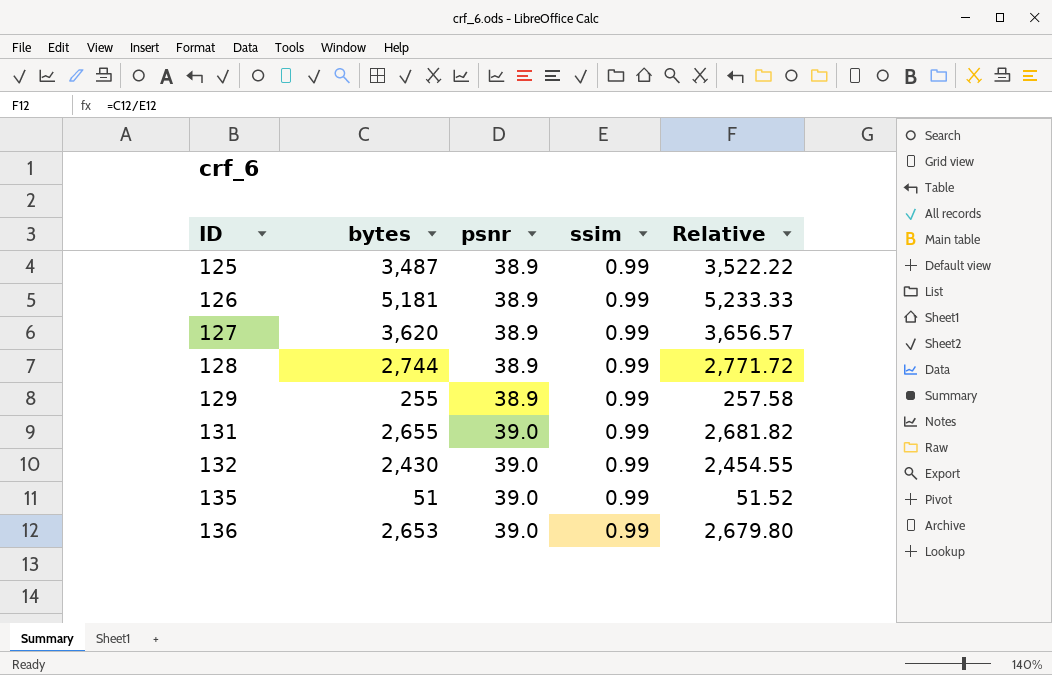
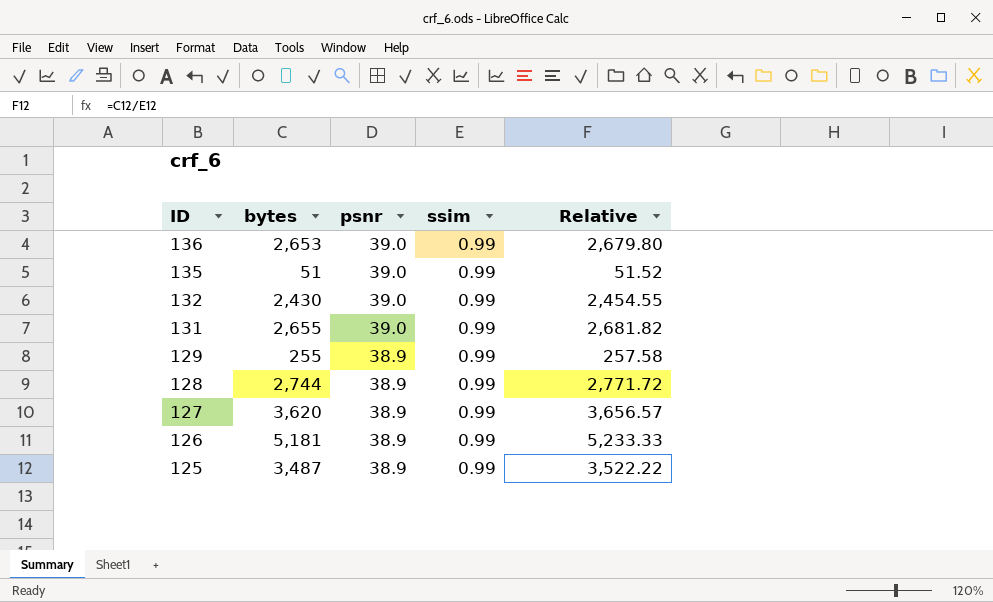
row order: ID ascending -> ID descending

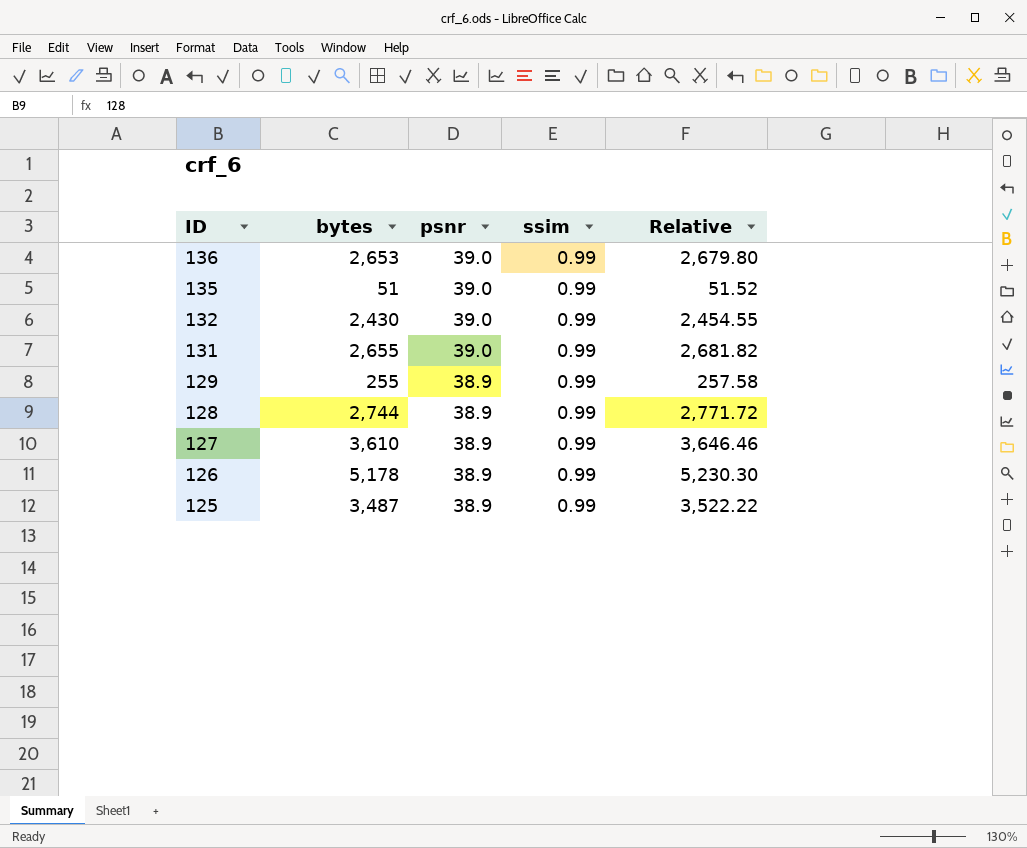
127 | bytes: 3,620 -> 3,610
127 | Relative: 3,656.57 -> 3,646.46
126 | bytes: 5,181 -> 5,178
126 | Relative: 5,233.33 -> 5,230.30

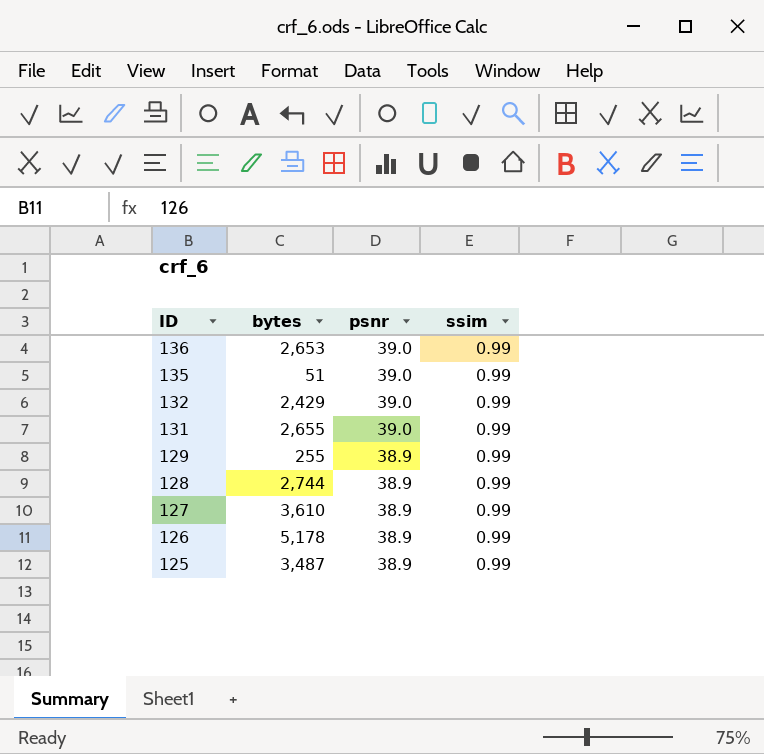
column Relative | formula: [bytes] / [ssim] -> none
132 | bytes: 2,430 -> 2,429

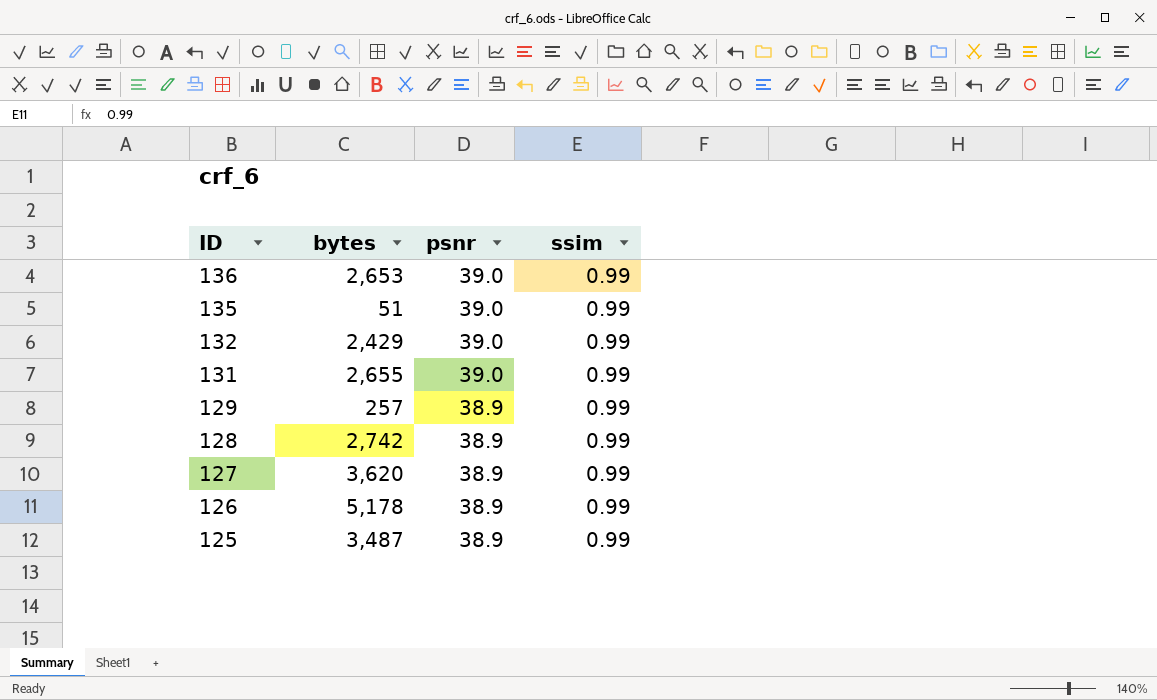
129 | bytes: 255 -> 257
128 | bytes: 2,744 -> 2,742
127 | bytes: 3,610 -> 3,620

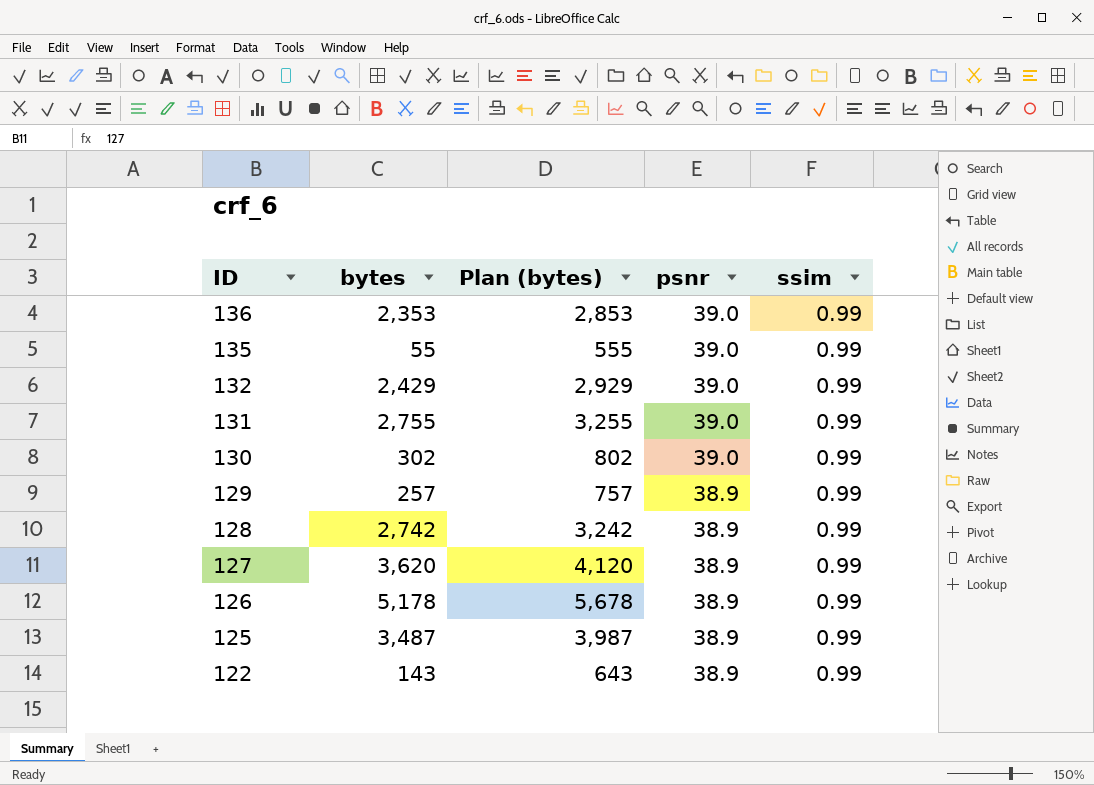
column Plan (bytes) | formula: none -> [bytes] + 500
136 | bytes: 2,653 -> 2,353
135 | bytes: 51 -> 55
131 | bytes: 2,655 -> 2,755
row 130: none -> 302 | 802 | 39.0 | 0.99
row 122: none -> 143 | 643 | 38.9 | 0.99

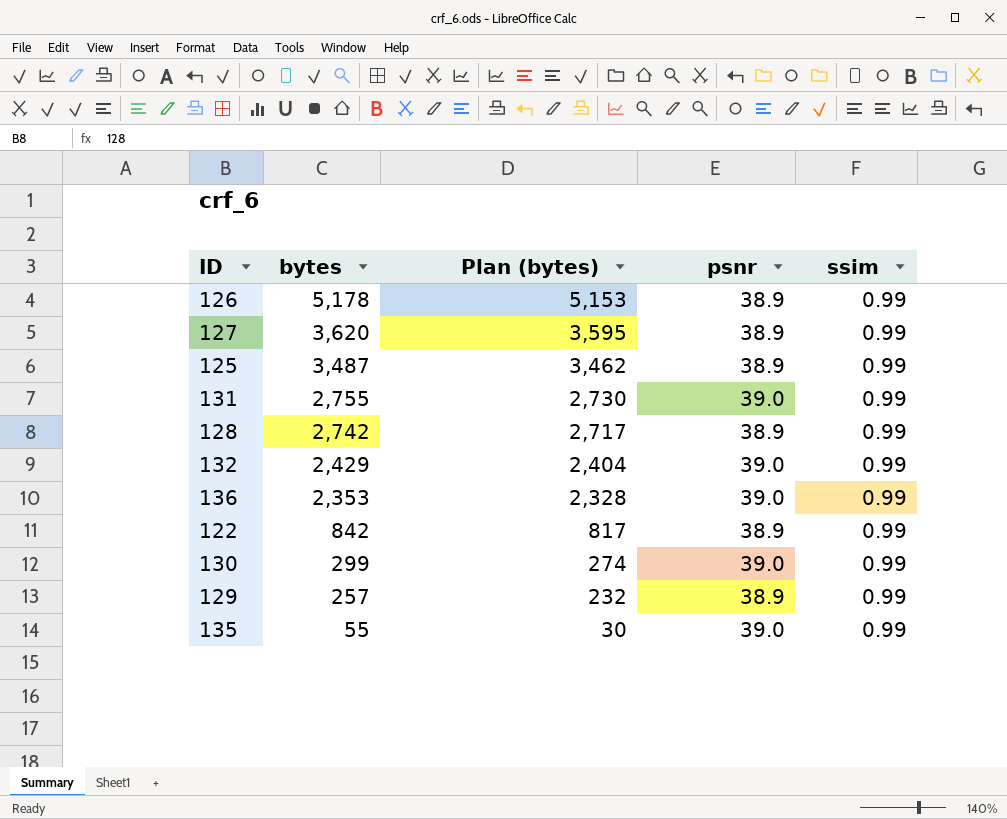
row order: ID descending -> bytes descending
column Plan (bytes) | formula: [bytes] + 500 -> [bytes] - 25
122 | bytes: 143 -> 842
130 | bytes: 302 -> 299

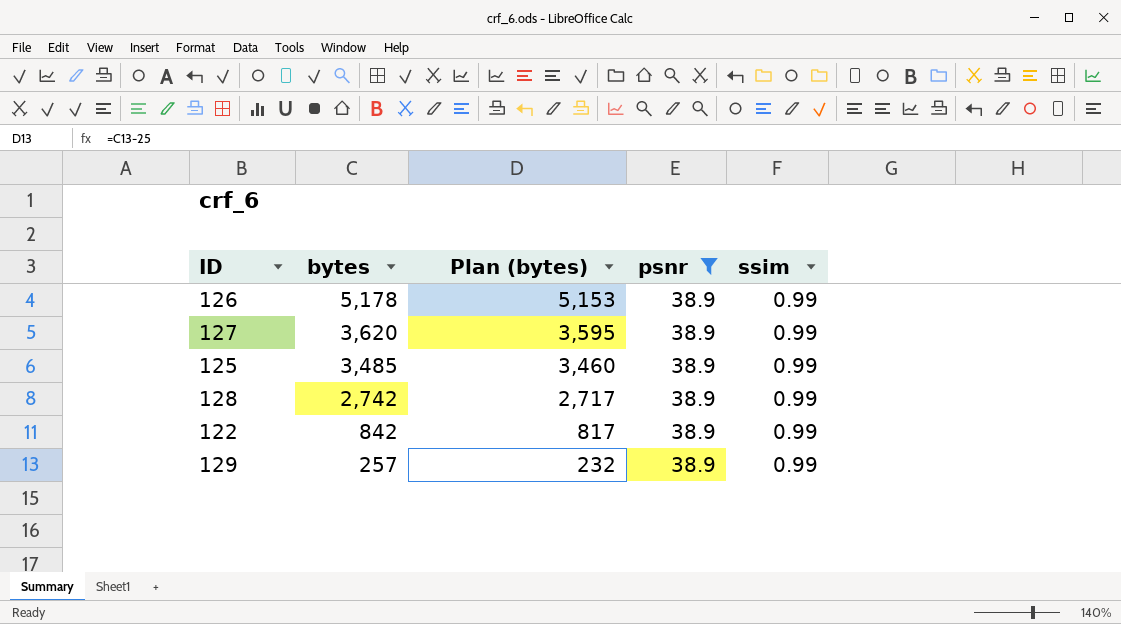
filter: none -> psnr = 38.9
125 | bytes: 3,487 -> 3,485
125 | Plan (bytes): 3,462 -> 3,460

